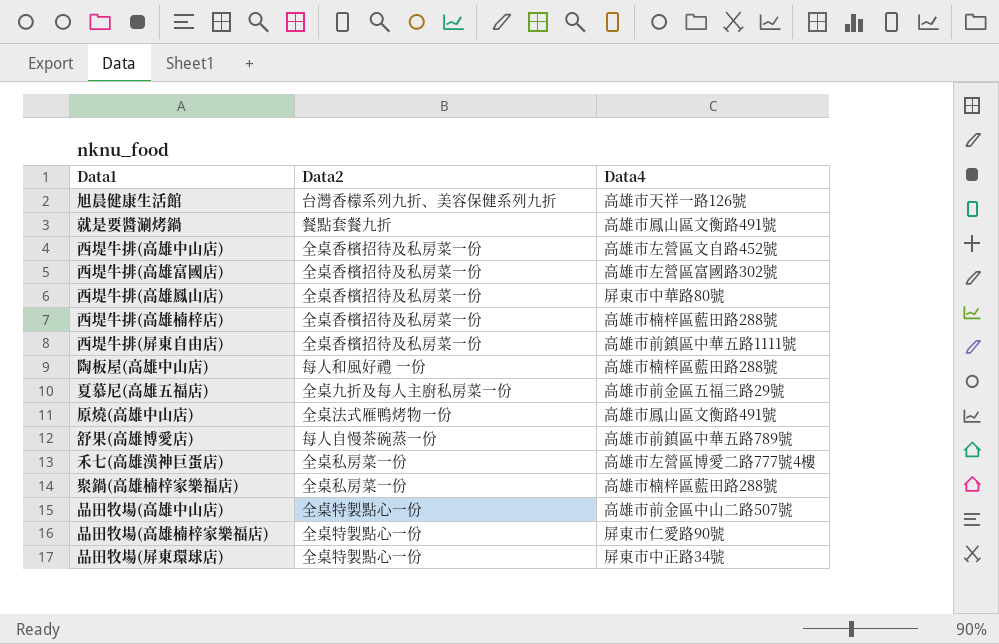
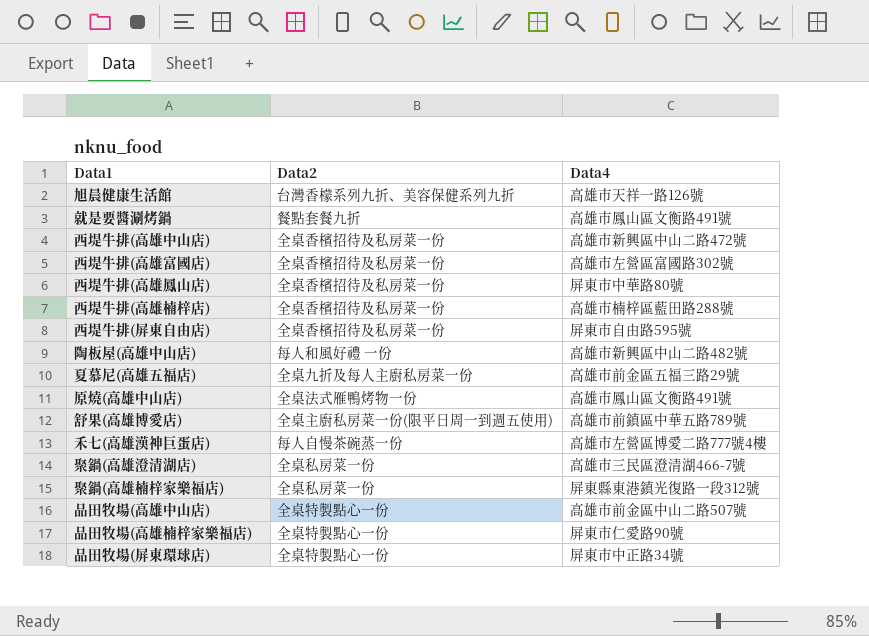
西堤牛排(高雄中山店) | Data4: 高雄市左營區文自路452號 -> 高雄市新興區中山二路472號
西堤牛排(屏東自由店) | Data4: 高雄市前鎮區中華五路1111號 -> 屏東市自由路595號
陶板屋(高雄中山店) | Data4: 高雄市楠梓區藍田路288號 -> 高雄市新興區中山二路482號
舒果(高雄博愛店) | Data2: 每人自慢茶碗蒸一份 -> 全桌主廚私房菜一份(限平日周一到週五使用)
禾七(高雄漢神巨蛋店) | Data2: 全桌私房菜一份 -> 每人自慢茶碗蒸一份
row 聚鍋(高雄澄清湖店): none -> 全桌私房菜一份 | 高雄市三民區澄清湖466-7號
聚鍋(高雄楠梓家樂福店) | Data4: 高雄市楠梓區藍田路288號 -> 屏東縣東港鎮光復路一段312號

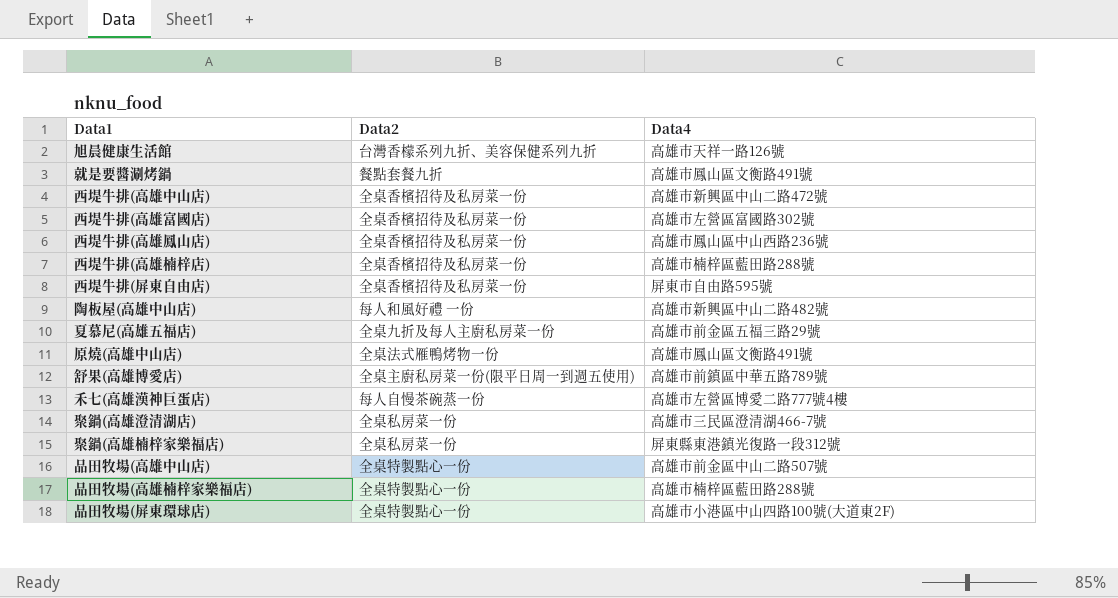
西堤牛排(高雄鳳山店) | Data4: 屏東市中華路80號 -> 高雄市鳳山區中山西路236號
品田牧場(高雄楠梓家樂福店) | Data4: 屏東市仁愛路90號 -> 高雄市楠梓區藍田路288號
品田牧場(屏東環球店) | Data4: 屏東市中正路34號 -> 高雄市小港區中山四路100號(大道東2F)

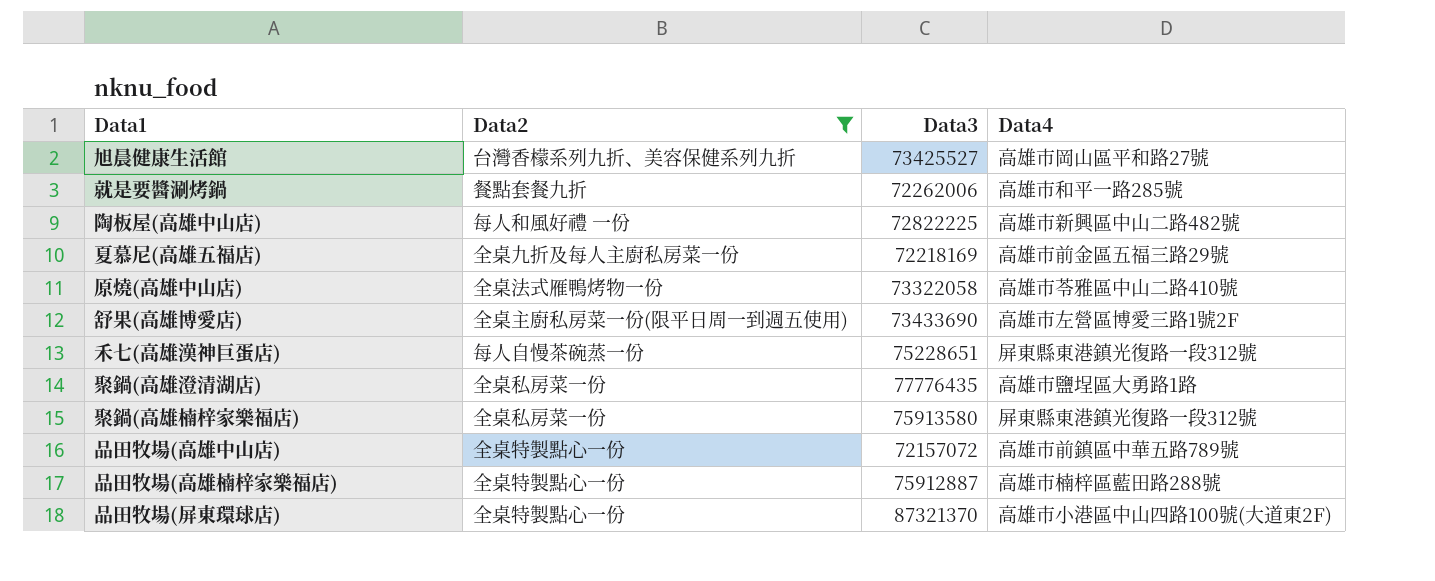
filter: none -> Data2 != 全桌香檳招待及私房菜一份
column Data3 | position: none -> 3
旭晨健康生活館 | Data4: 高雄市天祥一路126號 -> 高雄市岡山區平和路27號
就是要醬涮烤鍋 | Data4: 高雄市鳳山區文衡路491號 -> 高雄市和平一路285號
原燒(高雄中山店) | Data4: 高雄市鳳山區文衡路491號 -> 高雄市苓雅區中山二路410號
舒果(高雄博愛店) | Data4: 高雄市前鎮區中華五路789號 -> 高雄市左營區博愛三路1號2F
禾七(高雄漢神巨蛋店) | Data4: 高雄市左營區博愛二路777號4樓 -> 屏東縣東港鎮光復路一段312號
聚鍋(高雄澄清湖店) | Data4: 高雄市三民區澄清湖466-7號 -> 高雄市鹽埕區大勇路1路
品田牧場(高雄中山店) | Data4: 高雄市前金區中山二路507號 -> 高雄市前鎮區中華五路789號

